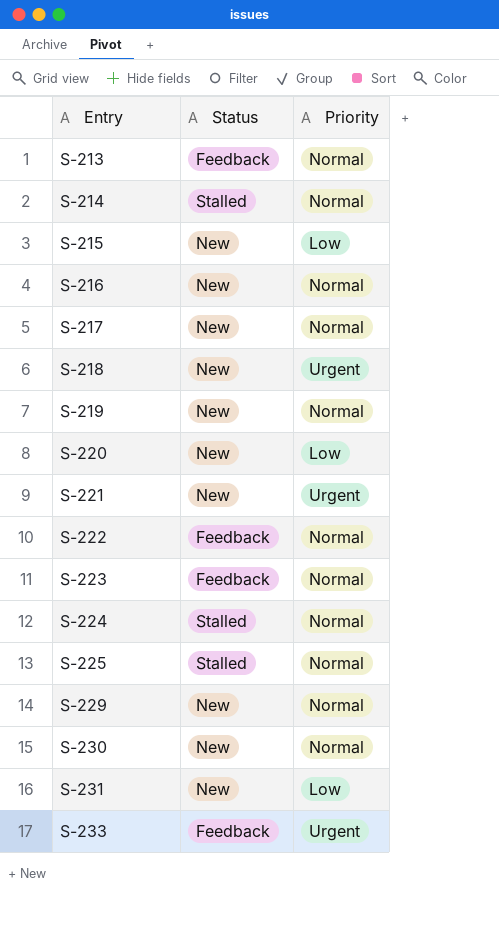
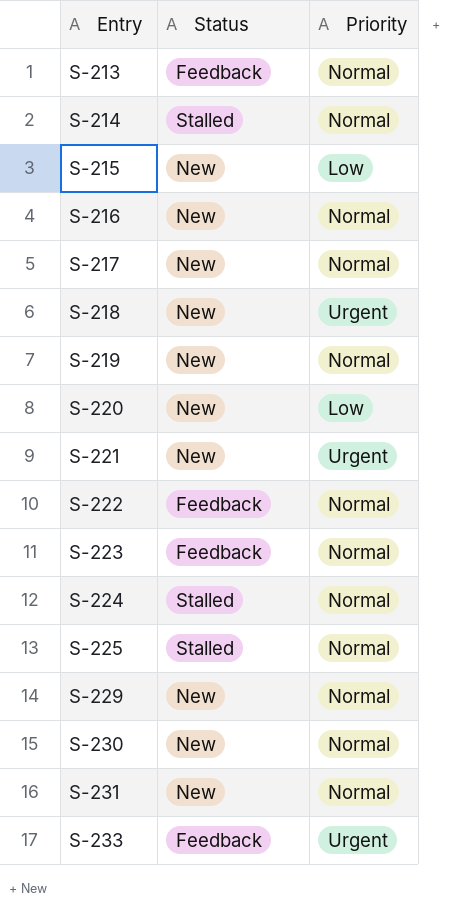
S-231 | Priority: Low -> Normal

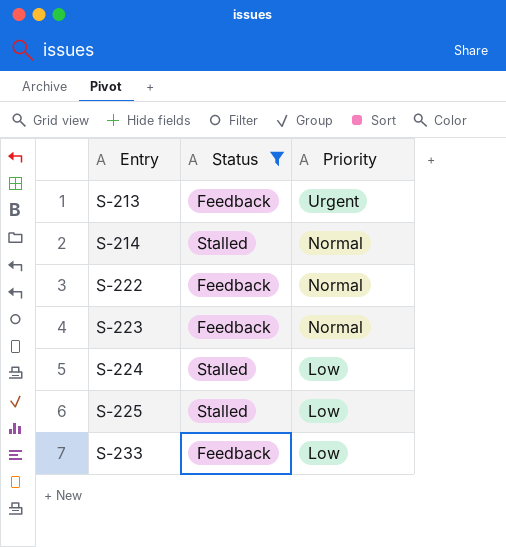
filter: none -> Status != New
S-213 | Priority: Normal -> Urgent
S-224 | Priority: Normal -> Low
S-225 | Priority: Normal -> Low
S-233 | Priority: Urgent -> Low

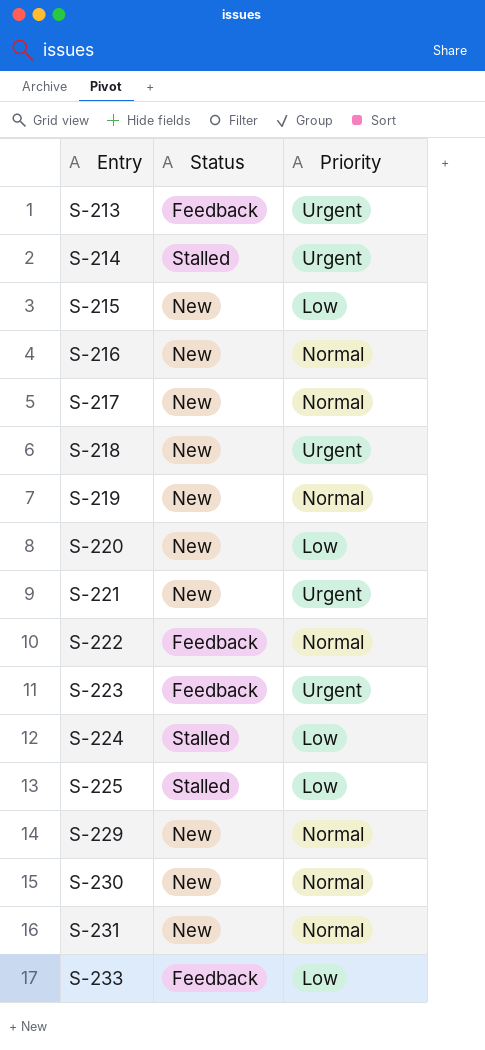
filter: Status != New -> none
S-214 | Priority: Normal -> Urgent
S-223 | Priority: Normal -> Urgent

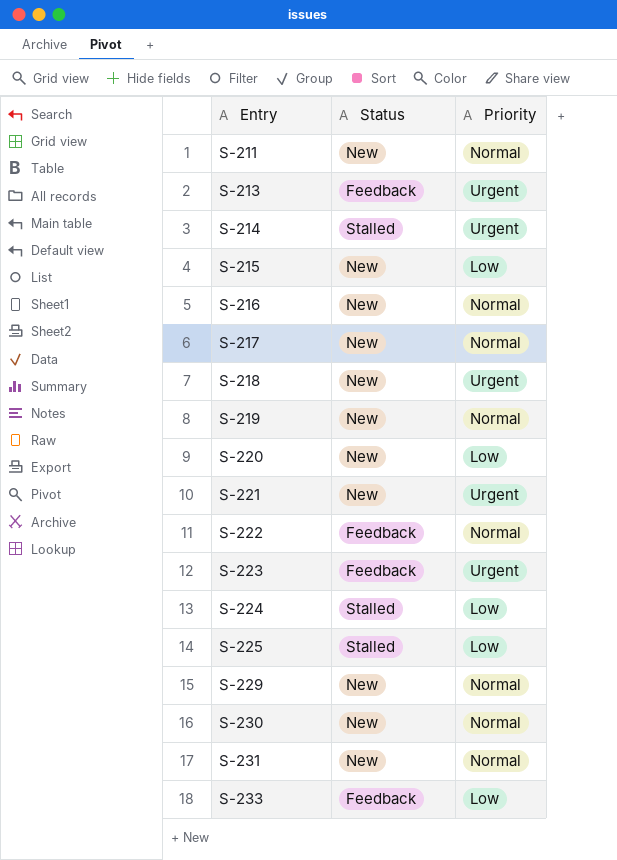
row S-211: none -> New | Normal

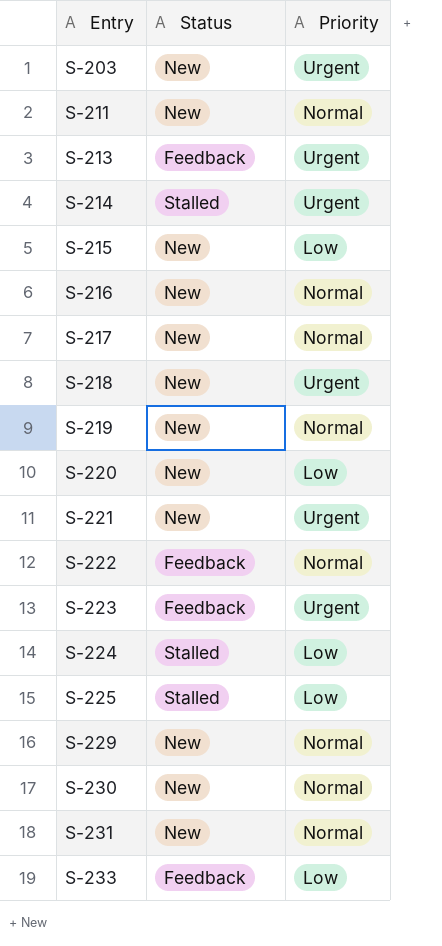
row S-203: none -> New | Urgent

